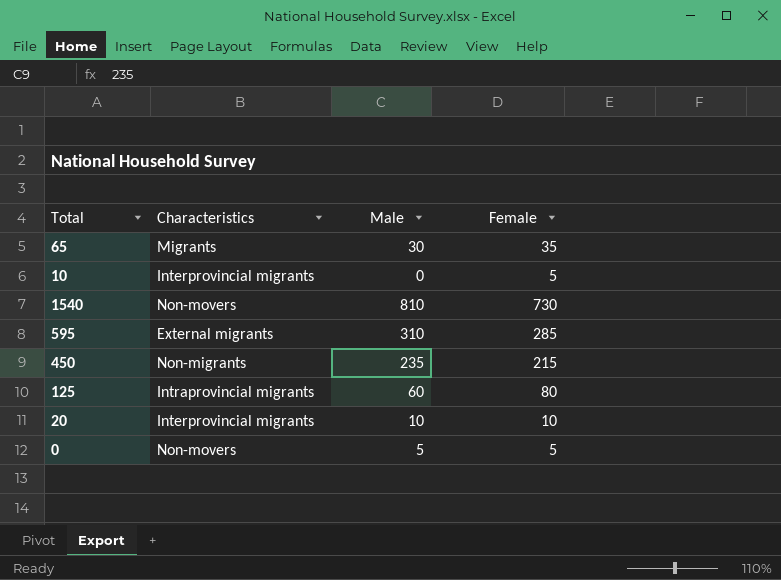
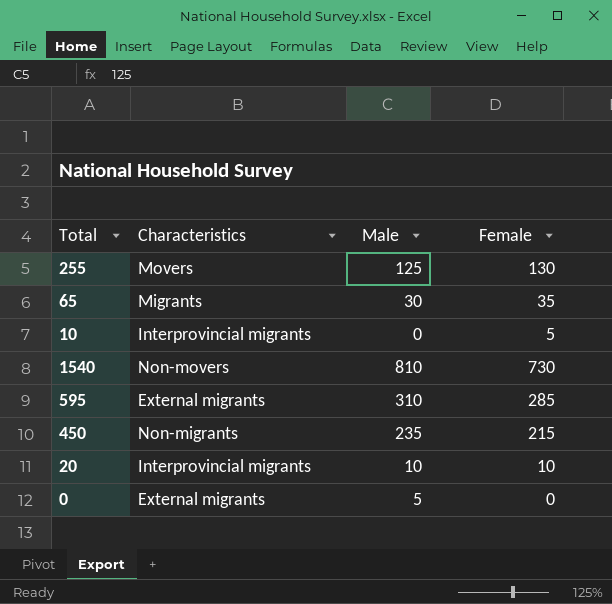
row 125: Intraprovincial migrants | 60 | 80 -> none
row 255: none -> Movers | 125 | 130
0 | Characteristics: Non-movers -> External migrants
0 | Female: 5 -> 0

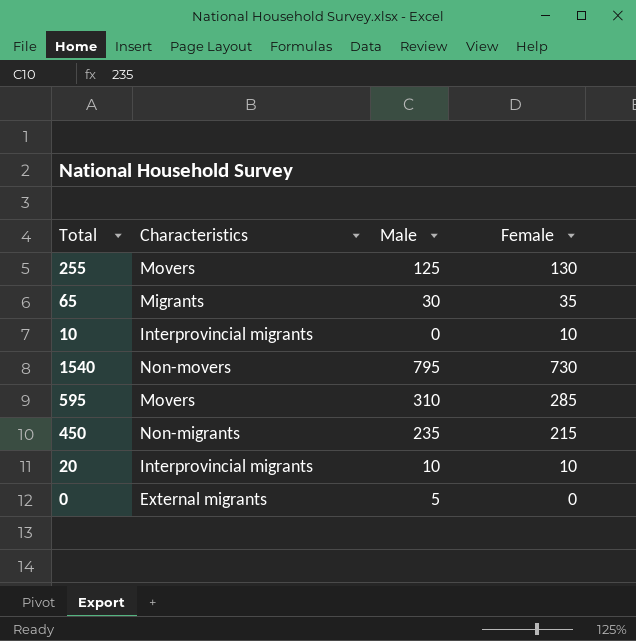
10 | Female: 5 -> 10
1540 | Male: 810 -> 795
595 | Characteristics: External migrants -> Movers

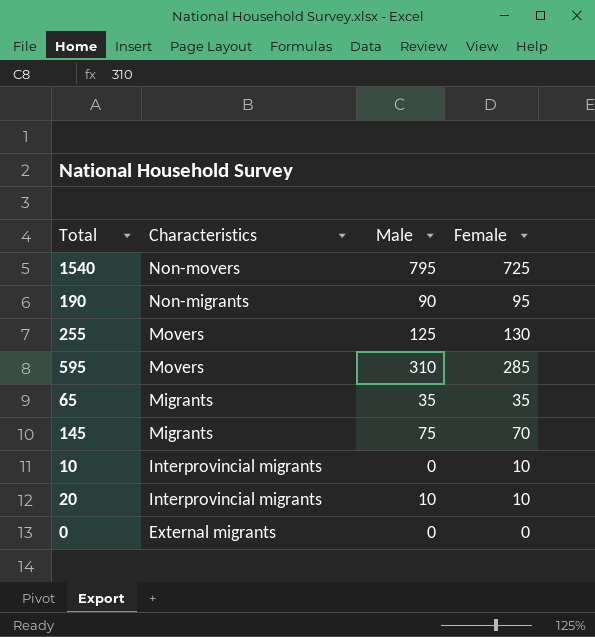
row order: none -> Characteristics descending
row 450: Non-migrants | 235 | 215 -> none
1540 | Female: 730 -> 725
row 190: none -> Non-migrants | 90 | 95
65 | Male: 30 -> 35
row 145: none -> Migrants | 75 | 70
0 | Male: 5 -> 0

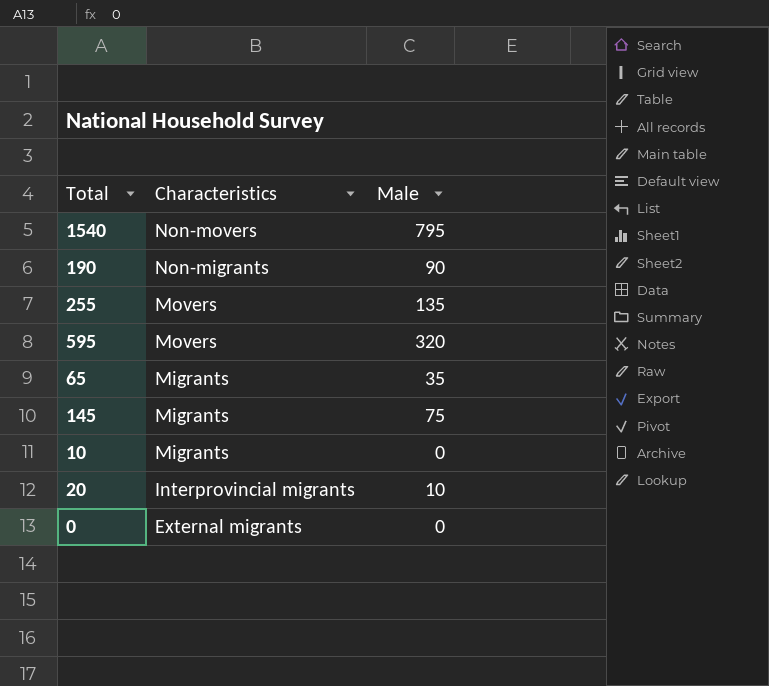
column Female | position: 4 -> none
255 | Male: 125 -> 135
595 | Male: 310 -> 320
10 | Characteristics: Interprovincial migrants -> Migrants

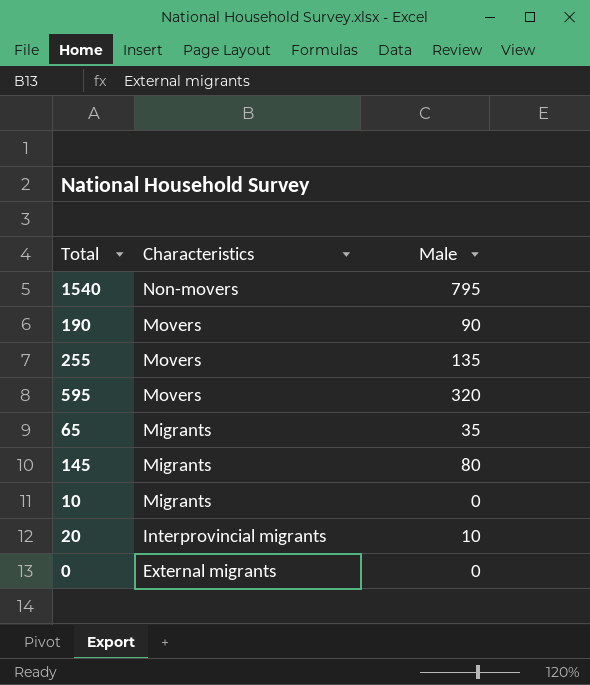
190 | Characteristics: Non-migrants -> Movers
145 | Male: 75 -> 80

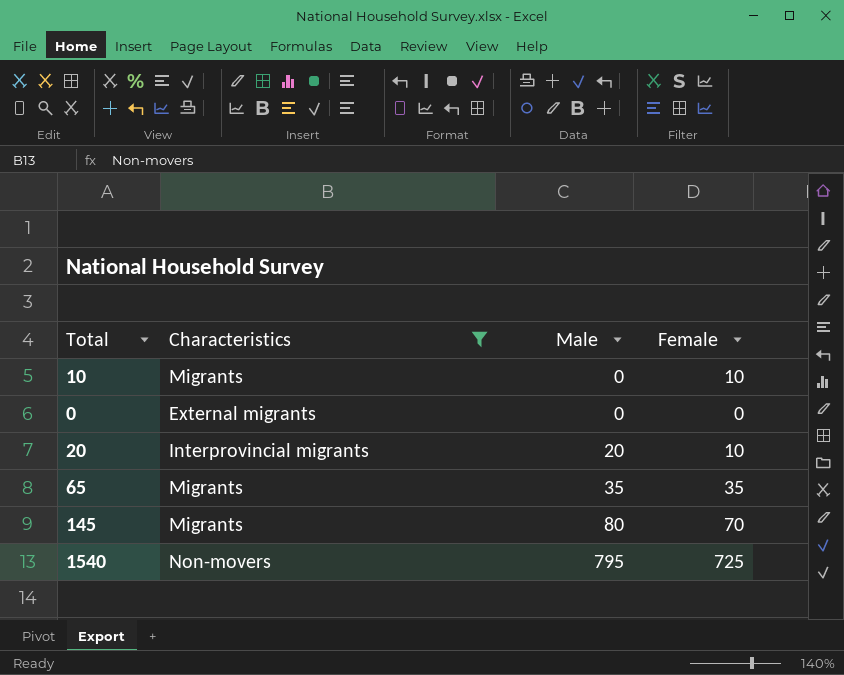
filter: none -> Characteristics != Movers
row order: Characteristics descending -> Male ascending
column Female | position: none -> 4
20 | Male: 10 -> 20

